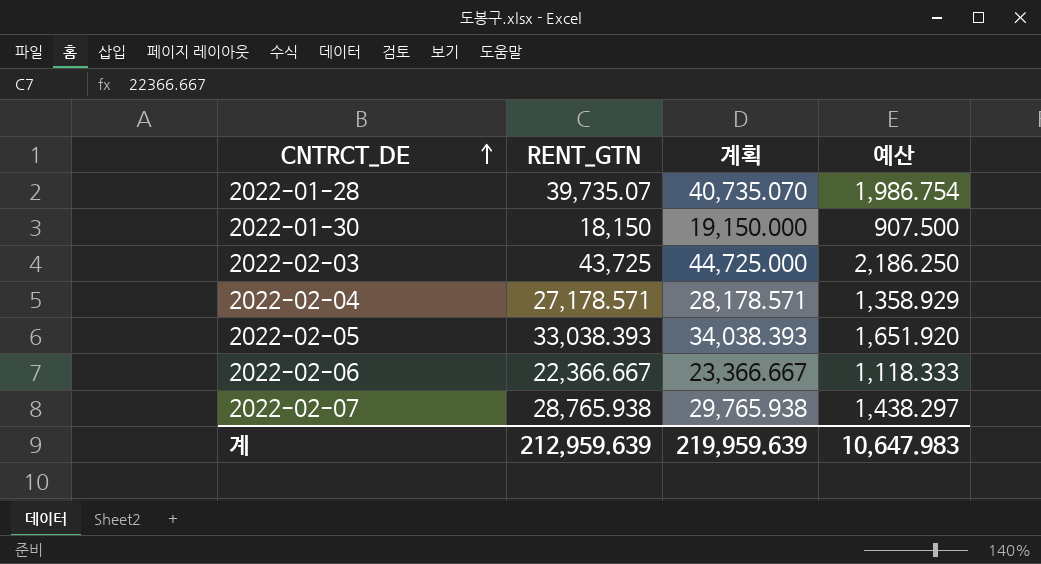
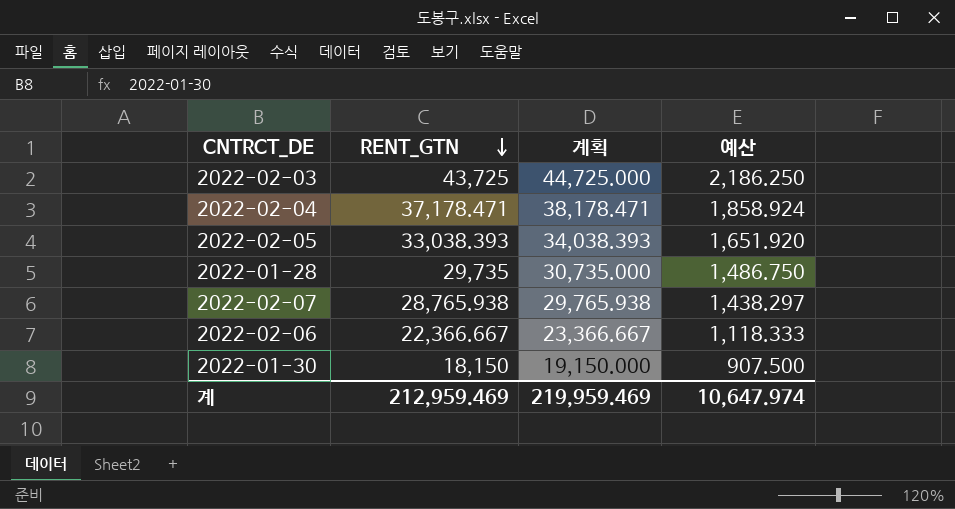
row order: CNTRCT_DE ascending -> RENT_GTN descending
2022-02-04 | RENT_GTN: 27,178.571 -> 37,178.471
2022-02-04 | 계획: 28,178.571 -> 38,178.471
2022-02-04 | 예산: 1,358.929 -> 1,858.924
2022-01-28 | RENT_GTN: 39,735.07 -> 29,735
2022-01-28 | 계획: 40,735.070 -> 30,735.000
2022-01-28 | 예산: 1,986.754 -> 1,486.750
계 | RENT_GTN: 212,959.639 -> 212,959.469
계 | 계획: 219,959.639 -> 219,959.469
계 | 예산: 10,647.983 -> 10,647.974

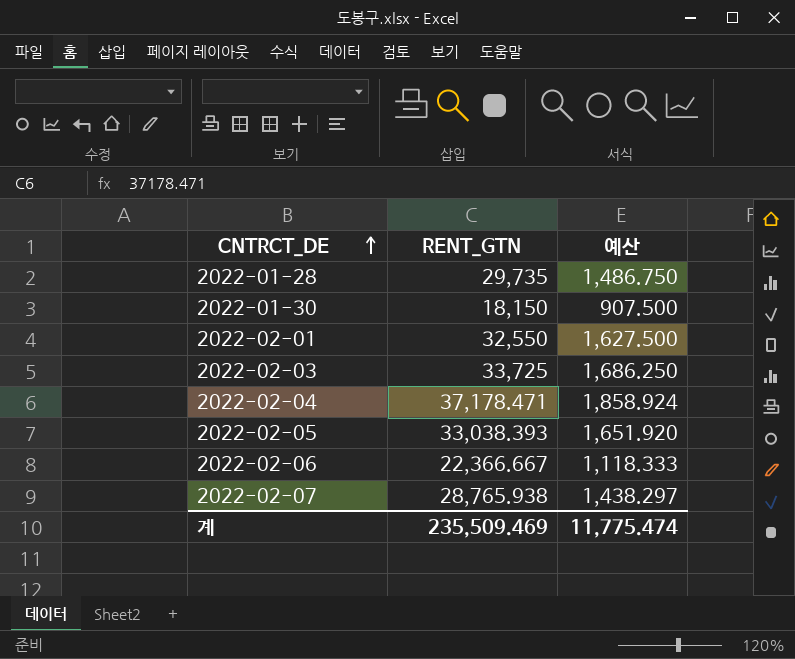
row order: RENT_GTN descending -> CNTRCT_DE ascending
column 계획 | formula: [RENT_GTN] + 1000 -> none
row 2022-02-01: none -> 32,550 | 1,627.500
2022-02-03 | RENT_GTN: 43,725 -> 33,725
2022-02-03 | 예산: 2,186.250 -> 1,686.250
계 | RENT_GTN: 212,959.469 -> 235,509.469
계 | 예산: 10,647.974 -> 11,775.474

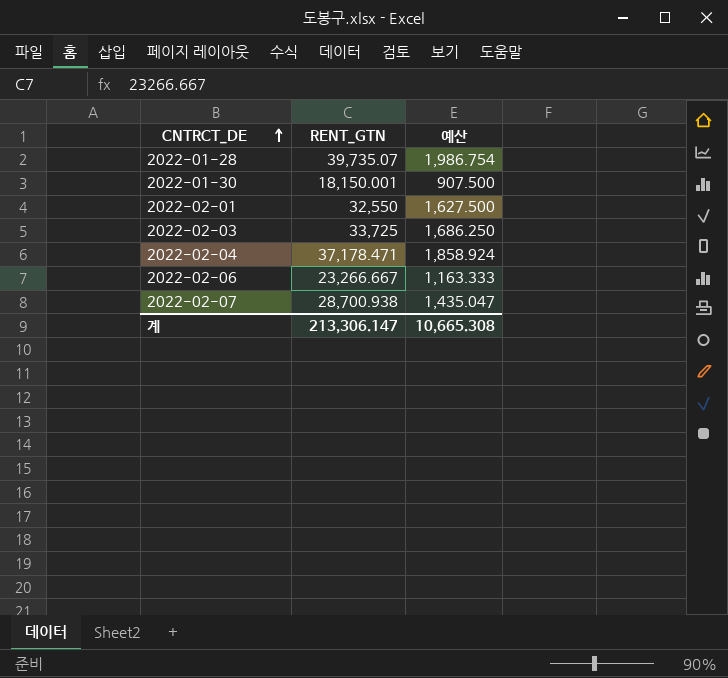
row 2022-02-05: 33,038.393 | 1,651.920 -> none
2022-01-28 | RENT_GTN: 29,735 -> 39,735.07
2022-01-28 | 예산: 1,486.750 -> 1,986.754
2022-01-30 | RENT_GTN: 18,150 -> 18,150.001
2022-02-06 | RENT_GTN: 22,366.667 -> 23,266.667
2022-02-06 | 예산: 1,118.333 -> 1,163.333
2022-02-07 | RENT_GTN: 28,765.938 -> 28,700.938
2022-02-07 | 예산: 1,438.297 -> 1,435.047
계 | RENT_GTN: 235,509.469 -> 213,306.147
계 | 예산: 11,775.474 -> 10,665.308

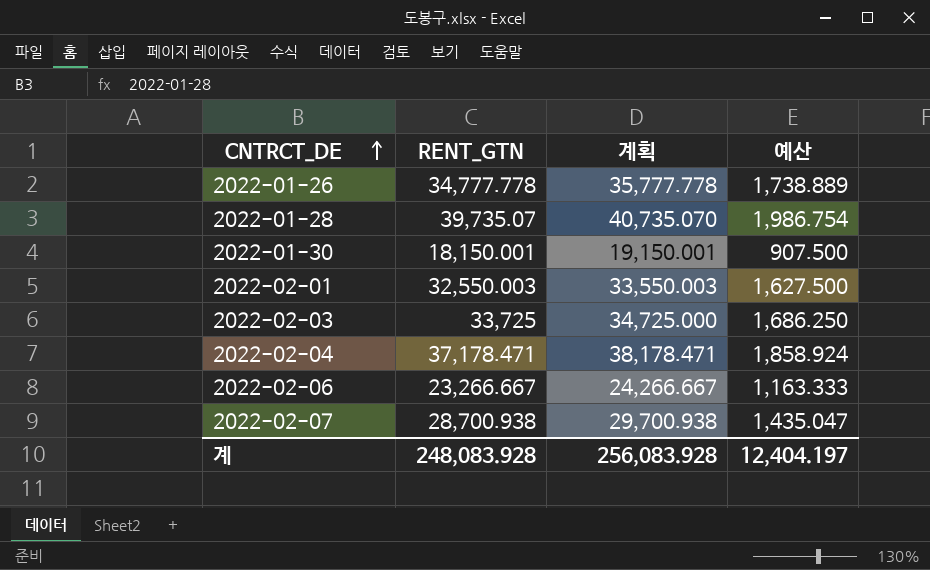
column 계획 | formula: none -> [RENT_GTN] + 1000
row 2022-01-26: none -> 34,777.778 | 35,777.778 | 1,738.889
2022-02-01 | RENT_GTN: 32,550 -> 32,550.003
계 | RENT_GTN: 213,306.147 -> 248,083.928
계 | 예산: 10,665.308 -> 12,404.197

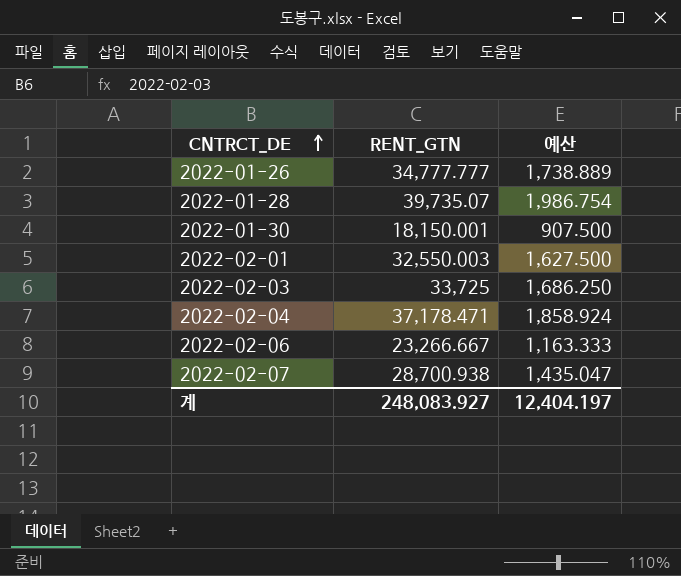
column 계획 | formula: [RENT_GTN] + 1000 -> none
2022-01-26 | RENT_GTN: 34,777.778 -> 34,777.777
계 | RENT_GTN: 248,083.928 -> 248,083.927

